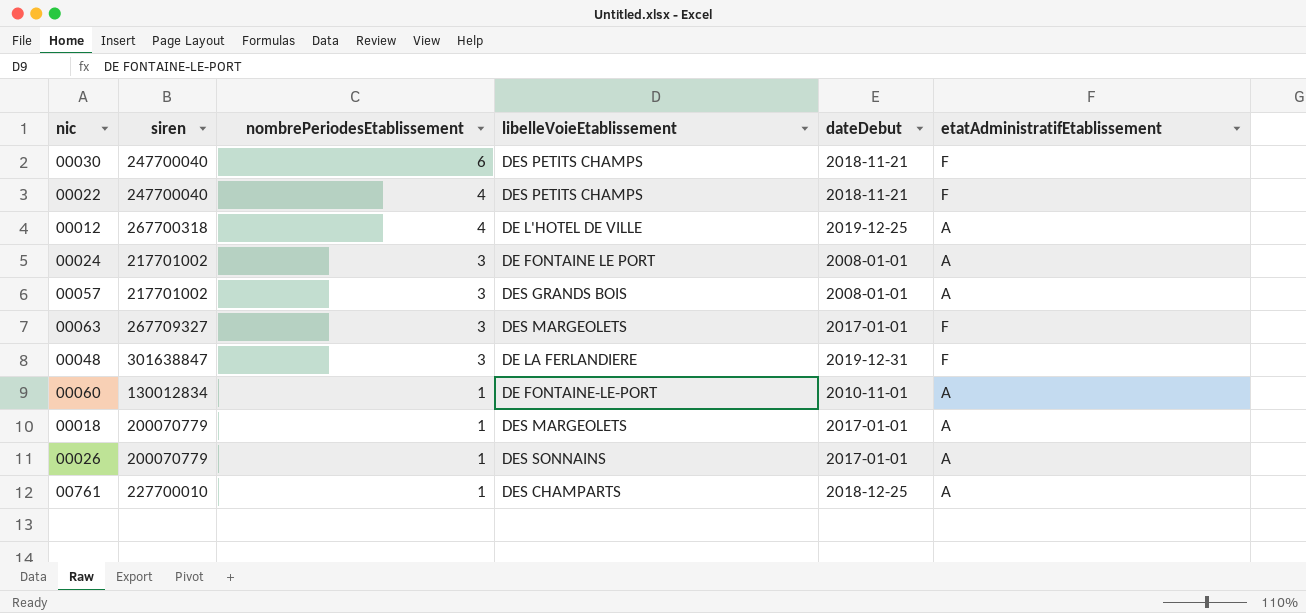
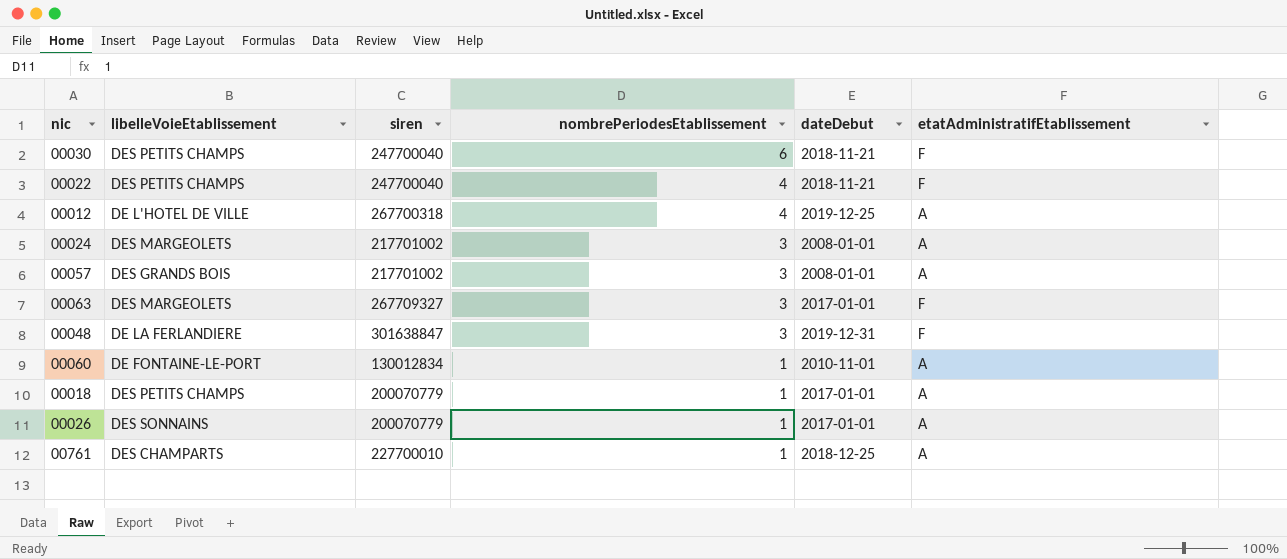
column libelleVoieEtablissement | position: 4 -> 2
00024 | libelleVoieEtablissement: DE FONTAINE LE PORT -> DES MARGEOLETS
00018 | libelleVoieEtablissement: DES MARGEOLETS -> DES PETITS CHAMPS

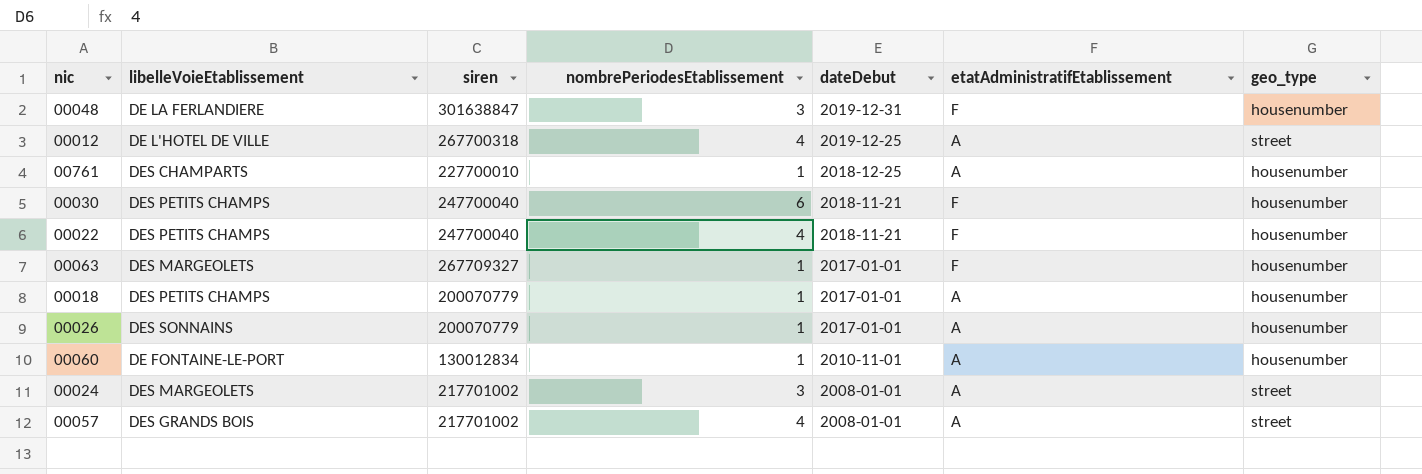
row order: nombrePeriodesEtablissement descending -> dateDebut descending
column geo_type | position: none -> 7
00063 | nombrePeriodesEtablissement: 3 -> 1
00057 | nombrePeriodesEtablissement: 3 -> 4

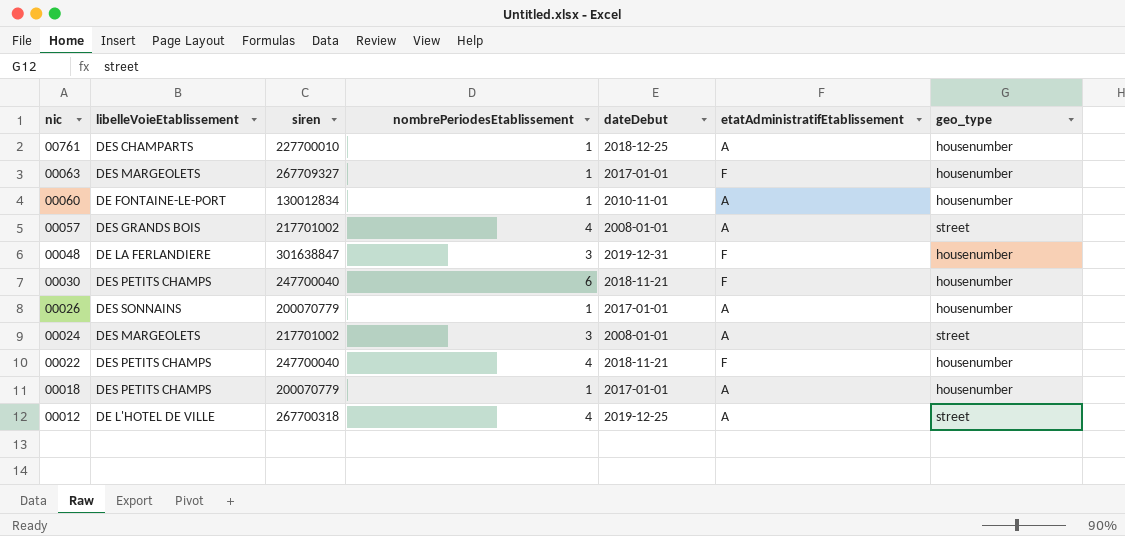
row order: dateDebut descending -> nic descending

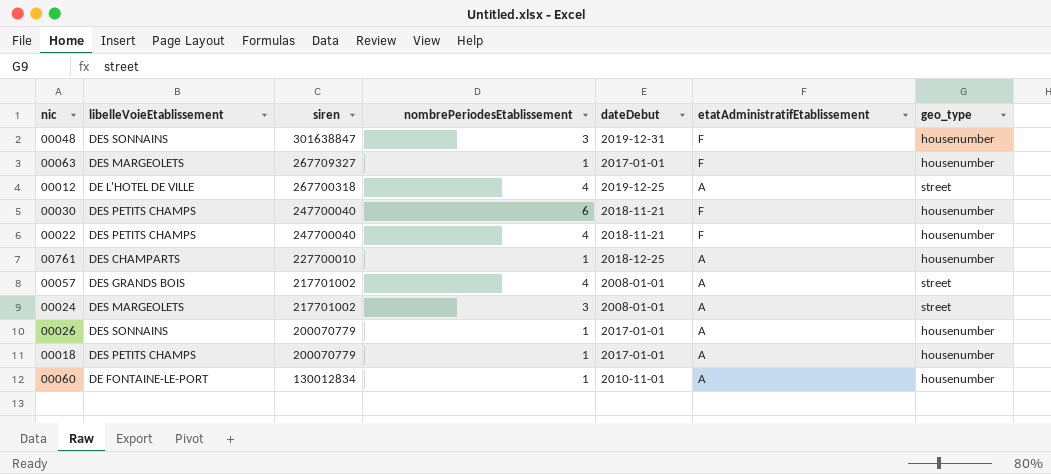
row order: nic descending -> siren descending
00048 | libelleVoieEtablissement: DE LA FERLANDIERE -> DES SONNAINS

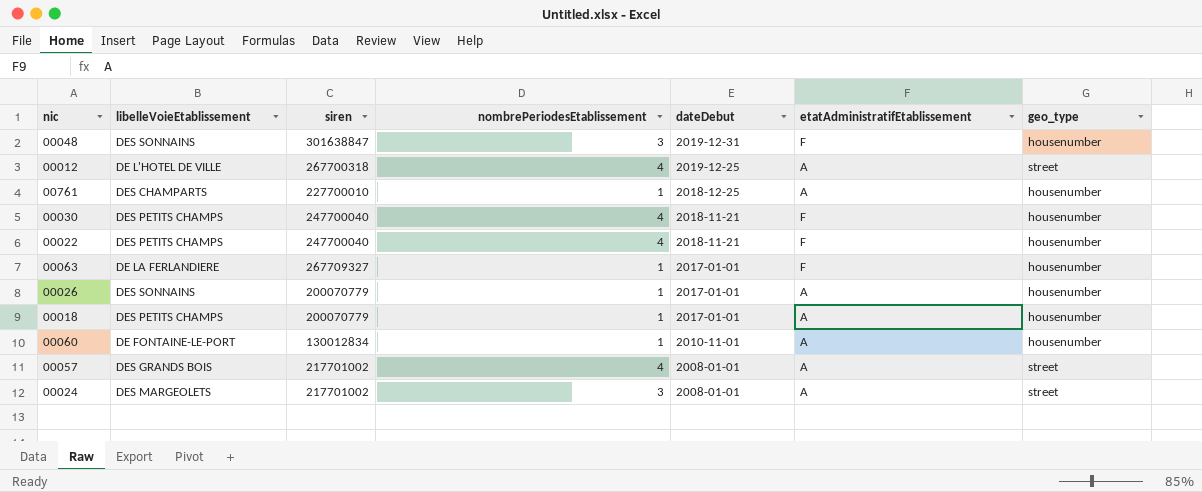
row order: siren descending -> dateDebut descending
00030 | nombrePeriodesEtablissement: 6 -> 4
00063 | libelleVoieEtablissement: DES MARGEOLETS -> DE LA FERLANDIERE

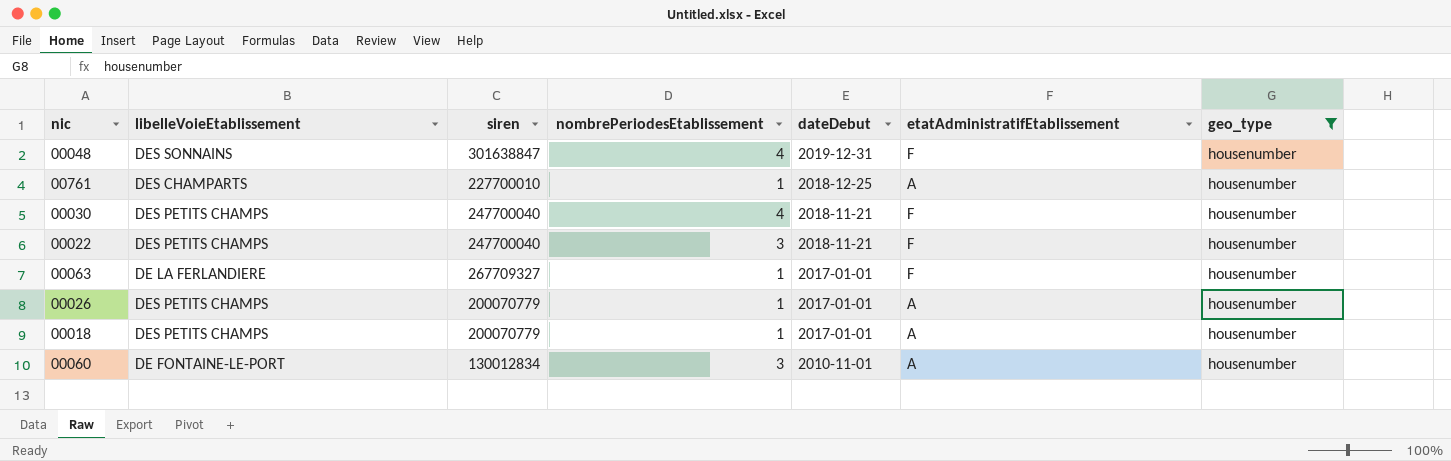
filter: none -> geo_type = housenumber
00048 | nombrePeriodesEtablissement: 3 -> 4
00022 | nombrePeriodesEtablissement: 4 -> 3
00026 | libelleVoieEtablissement: DES SONNAINS -> DES PETITS CHAMPS
00060 | nombrePeriodesEtablissement: 1 -> 3

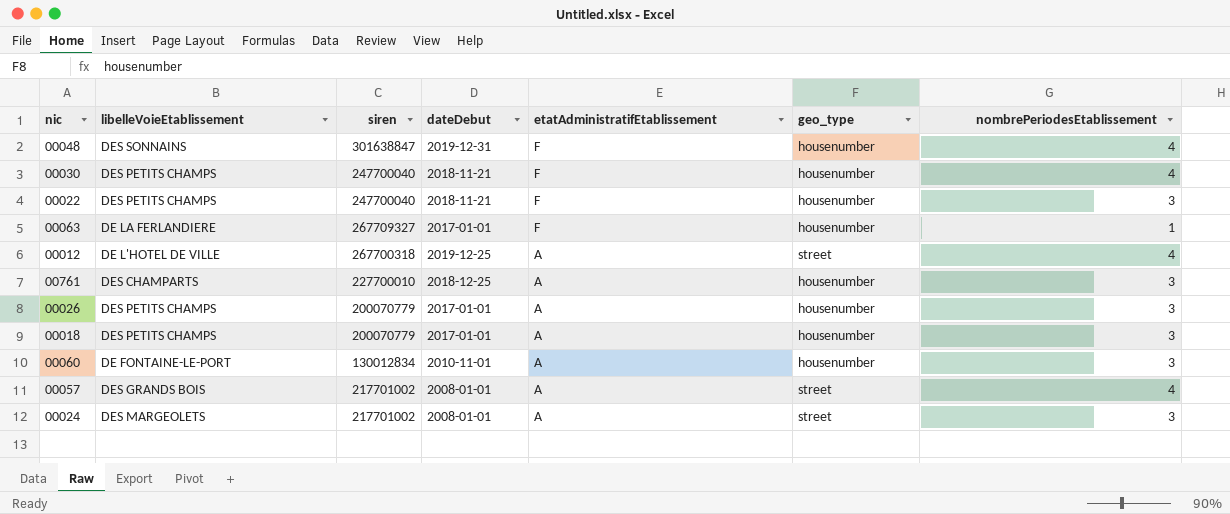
filter: geo_type = housenumber -> none
row order: dateDebut descending -> etatAdministratifEtablissement descending
column nombrePeriodesEtablissement | position: 4 -> 7
00761 | nombrePeriodesEtablissement: 1 -> 3
00026 | nombrePeriodesEtablissement: 1 -> 3
00018 | nombrePeriodesEtablissement: 1 -> 3

